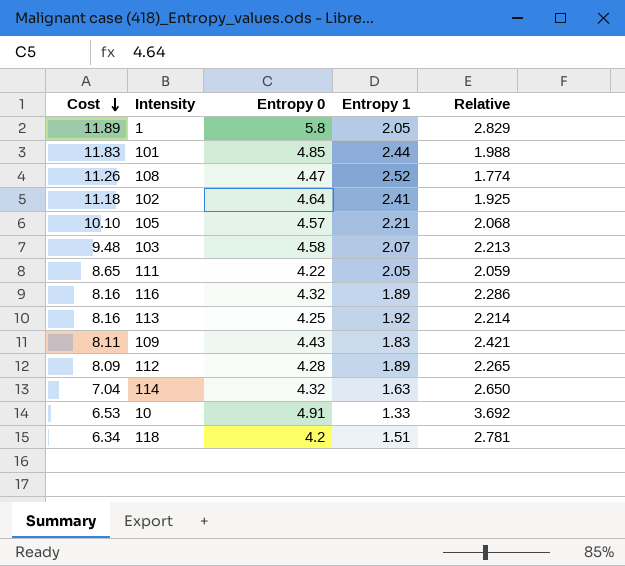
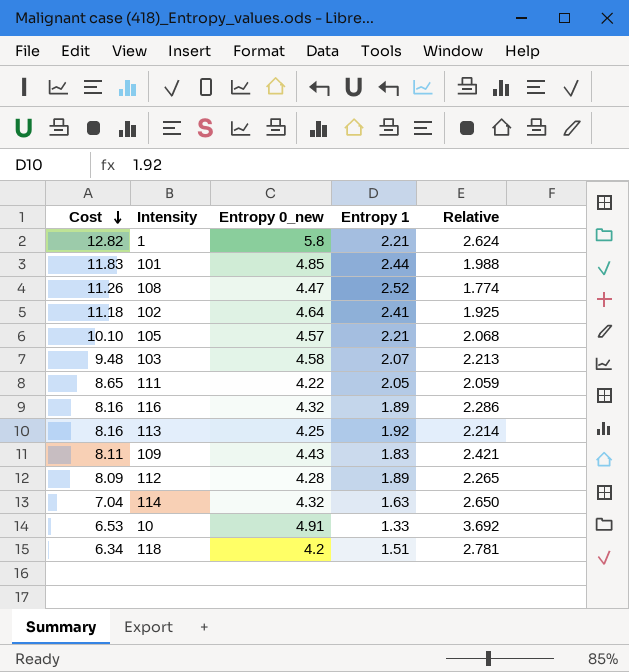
column name: Entropy 0 -> Entropy 0_new
1 | Cost: 11.89 -> 12.82
1 | Entropy 1: 2.05 -> 2.21
1 | Relative: 2.829 -> 2.624

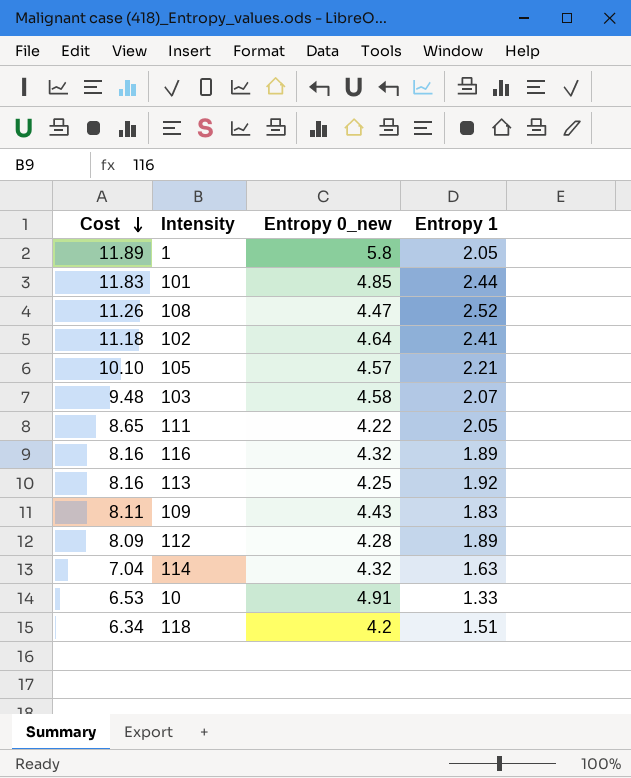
column Relative | formula: [Entropy 0_new] / [Entropy 1] -> none
1 | Cost: 12.82 -> 11.89
1 | Entropy 1: 2.21 -> 2.05

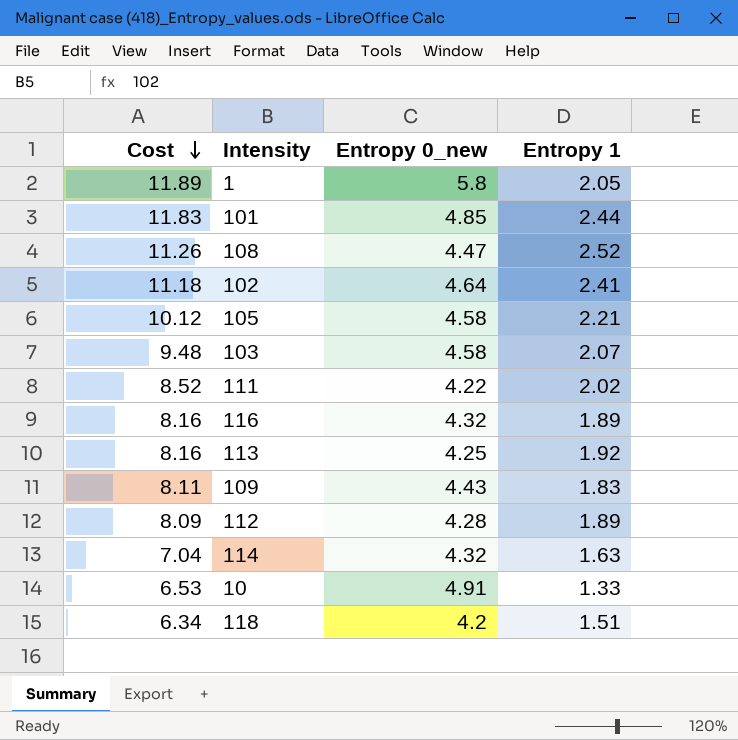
105 | Cost: 10.10 -> 10.12
105 | Entropy 0_new: 4.57 -> 4.58
111 | Cost: 8.65 -> 8.52
111 | Entropy 1: 2.05 -> 2.02

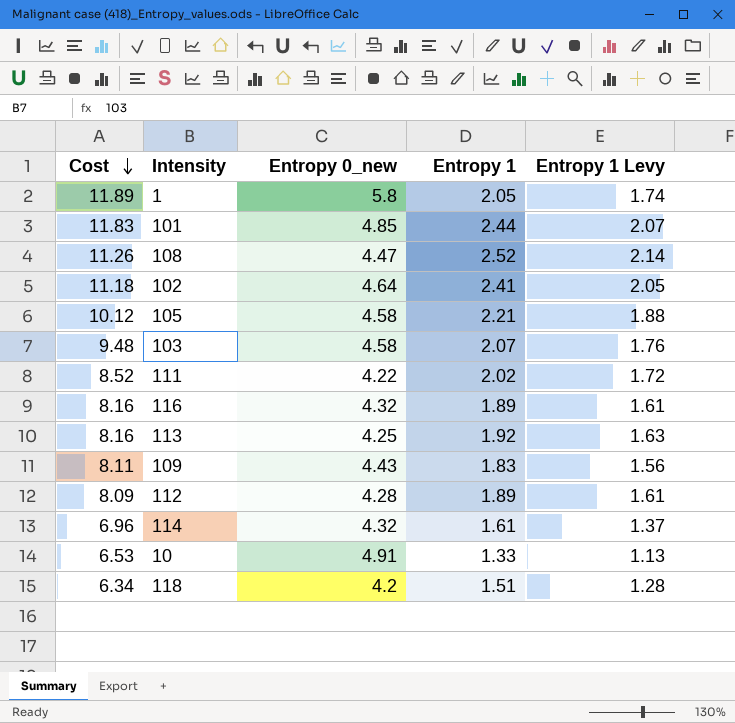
column Entropy 1 Levy | formula: none -> [Entropy 1] * 0.85
114 | Cost: 7.04 -> 6.96
114 | Entropy 1: 1.63 -> 1.61

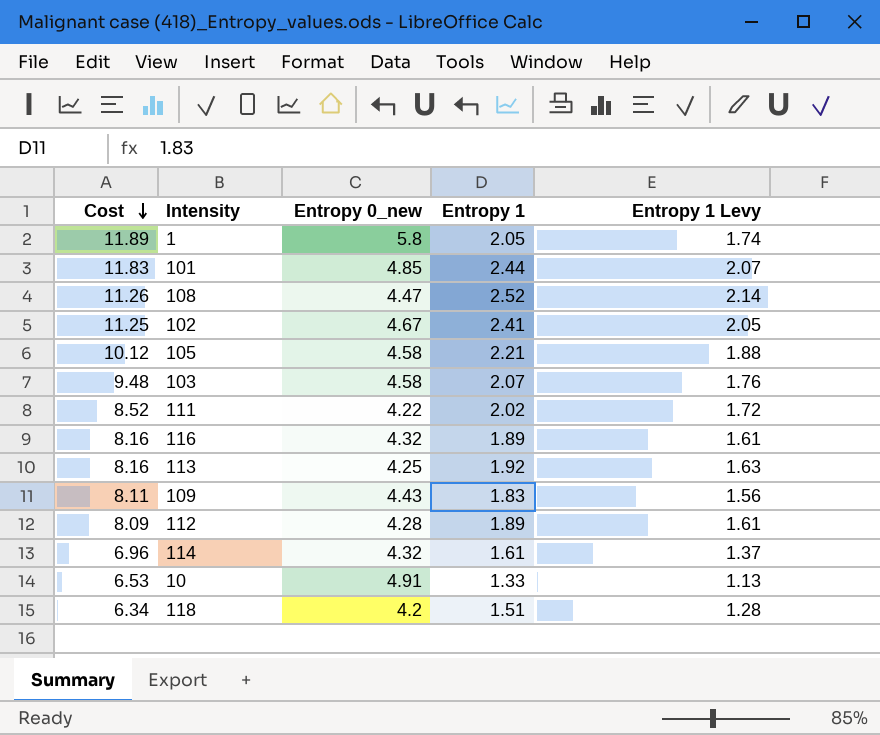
102 | Cost: 11.18 -> 11.25
102 | Entropy 0_new: 4.64 -> 4.67

